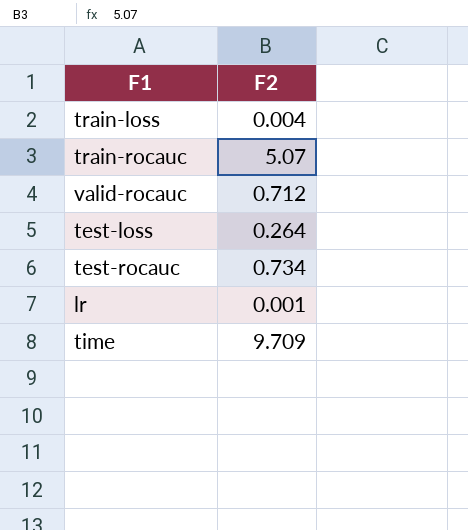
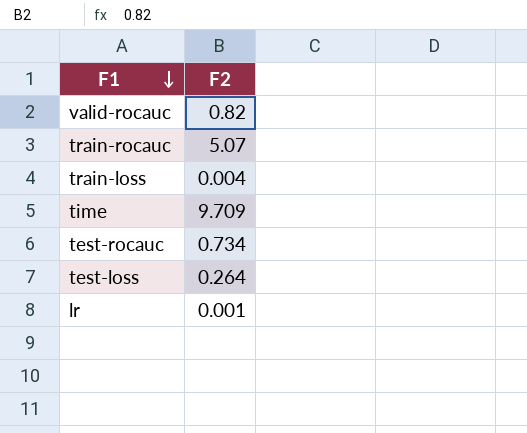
row order: none -> F1 descending
valid-rocauc | F2: 0.712 -> 0.82

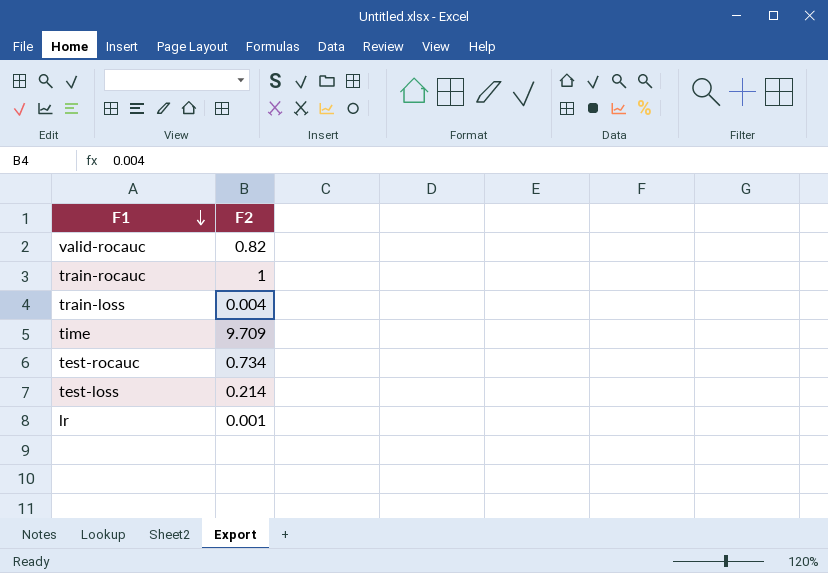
train-rocauc | F2: 5.07 -> 1
test-loss | F2: 0.264 -> 0.214

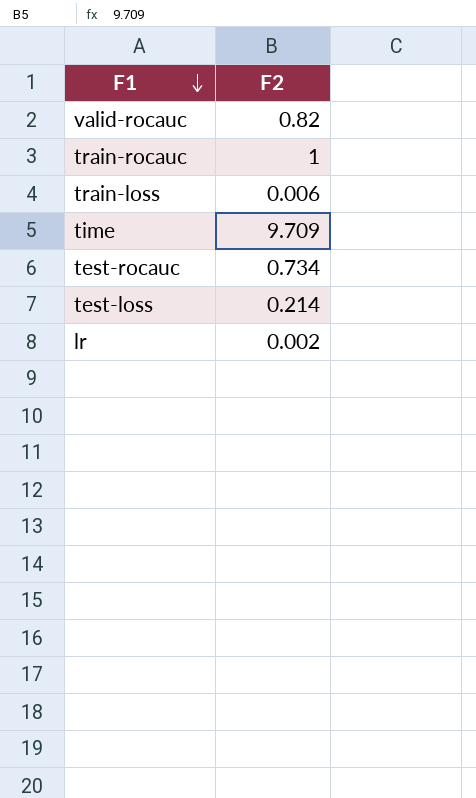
train-loss | F2: 0.004 -> 0.006
lr | F2: 0.001 -> 0.002

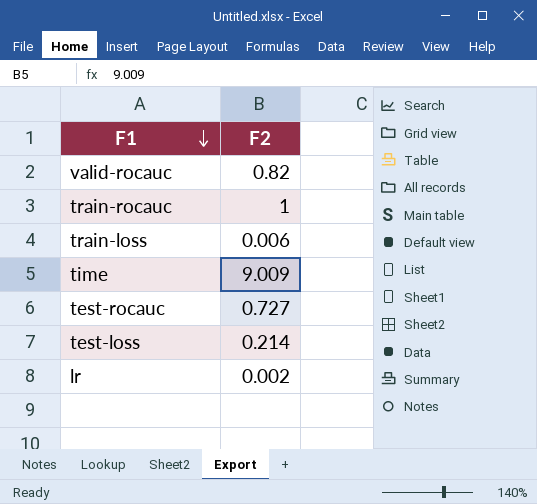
time | F2: 9.709 -> 9.009
test-rocauc | F2: 0.734 -> 0.727

